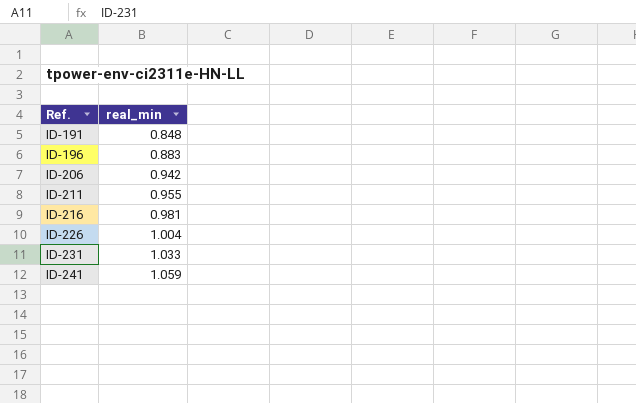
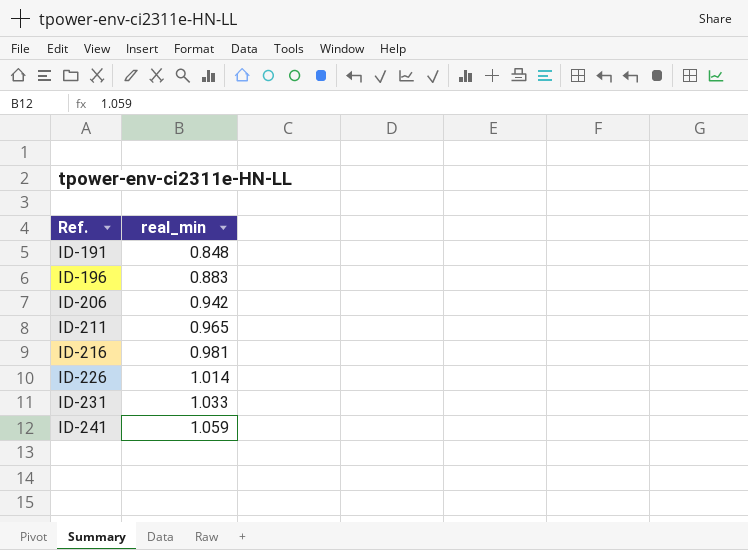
ID-211 | real_min: 0.955 -> 0.965
ID-226 | real_min: 1.004 -> 1.014

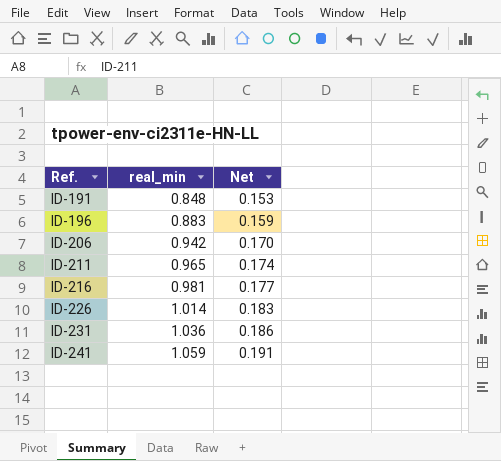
column Net | formula: none -> [real_min] * 0.18
ID-231 | real_min: 1.033 -> 1.036

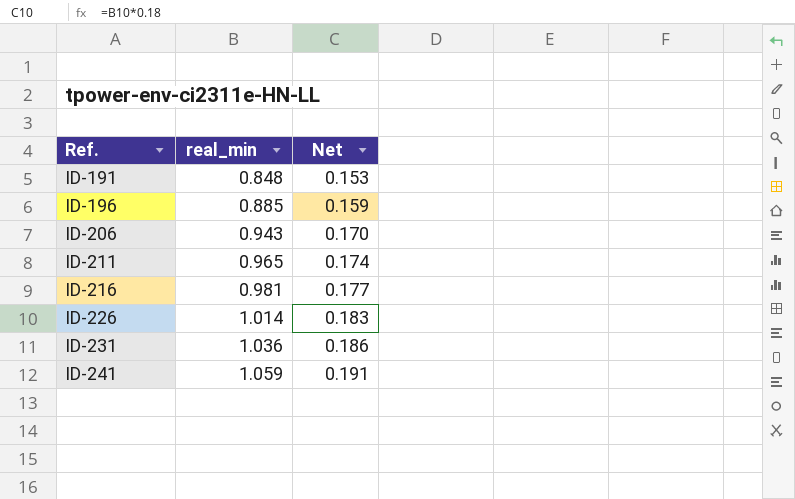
ID-196 | real_min: 0.883 -> 0.885
ID-206 | real_min: 0.942 -> 0.943

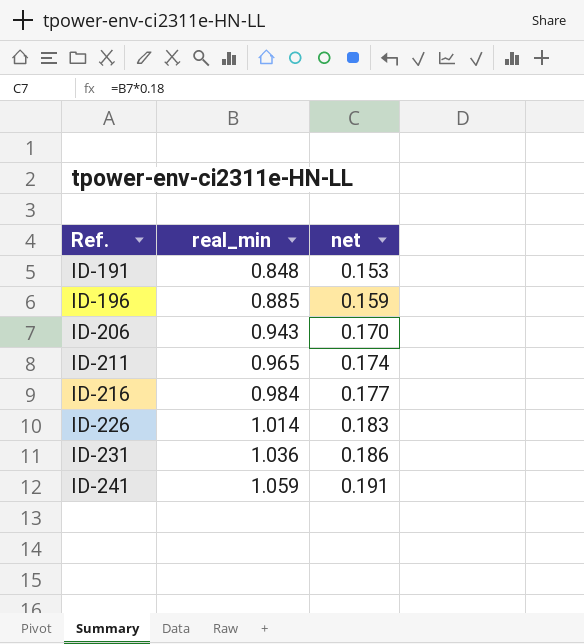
column name: Net -> net
ID-216 | real_min: 0.981 -> 0.984

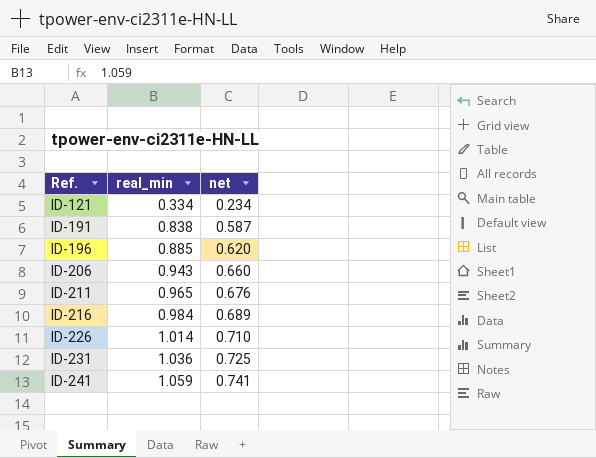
column net | formula: [real_min] * 0.18 -> [real_min] * 0.7
row ID-121: none -> 0.334 | 0.234
ID-191 | real_min: 0.848 -> 0.838

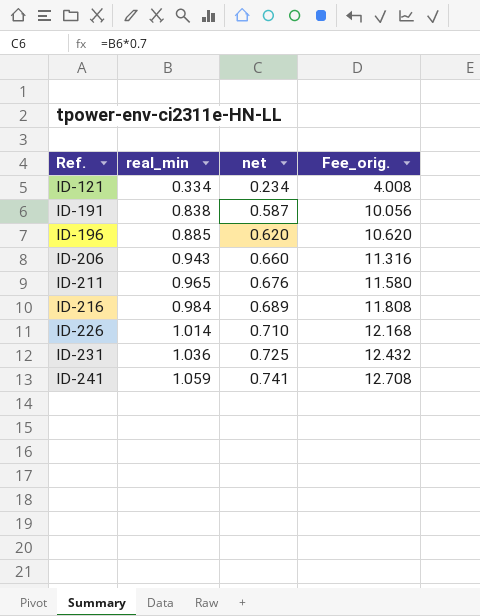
column Fee_orig. | formula: none -> [real_min] * 12

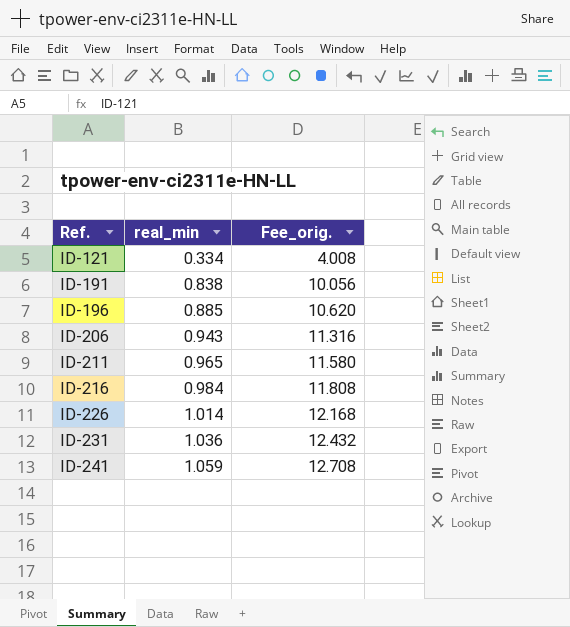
column net | formula: [real_min] * 0.7 -> none

